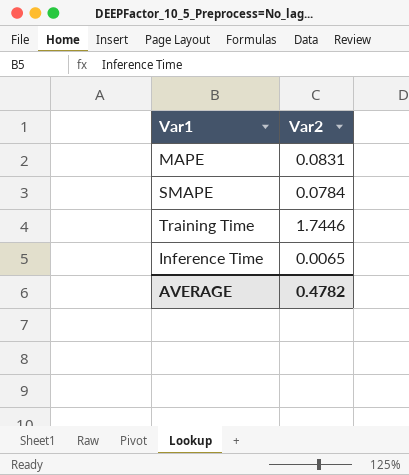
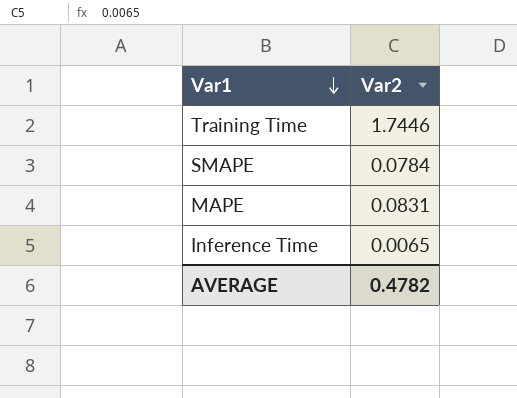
row order: none -> Var1 descending

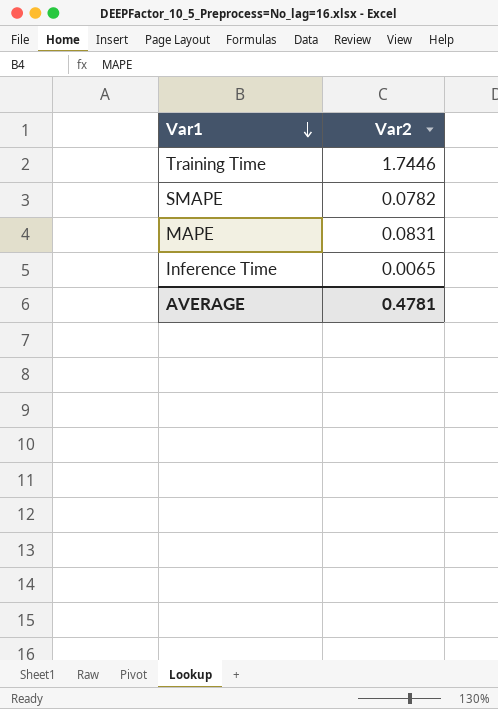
SMAPE | Var2: 0.0784 -> 0.0782
AVERAGE | Var2: 0.4782 -> 0.4781

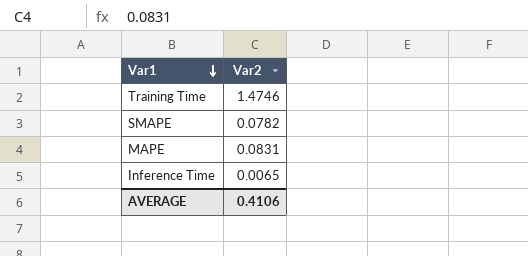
Training Time | Var2: 1.7446 -> 1.4746
AVERAGE | Var2: 0.4781 -> 0.4106

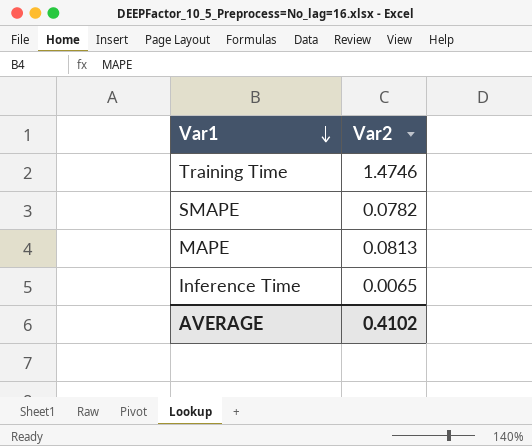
MAPE | Var2: 0.0831 -> 0.0813
AVERAGE | Var2: 0.4106 -> 0.4102

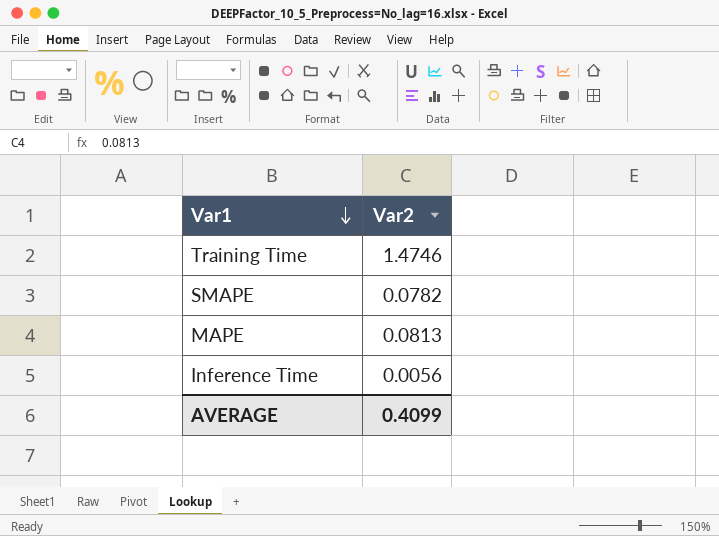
Inference Time | Var2: 0.0065 -> 0.0056
AVERAGE | Var2: 0.4102 -> 0.4099

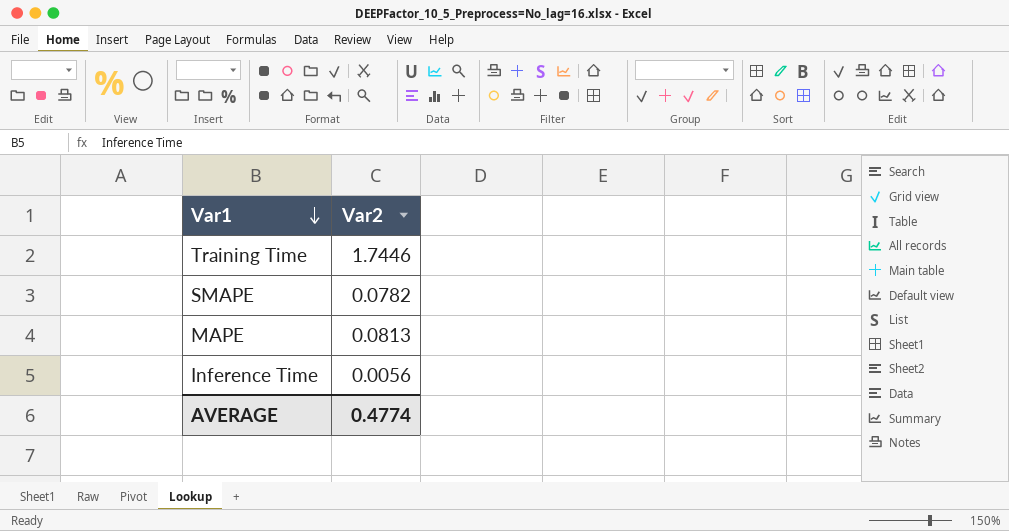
Training Time | Var2: 1.4746 -> 1.7446
AVERAGE | Var2: 0.4099 -> 0.4774

